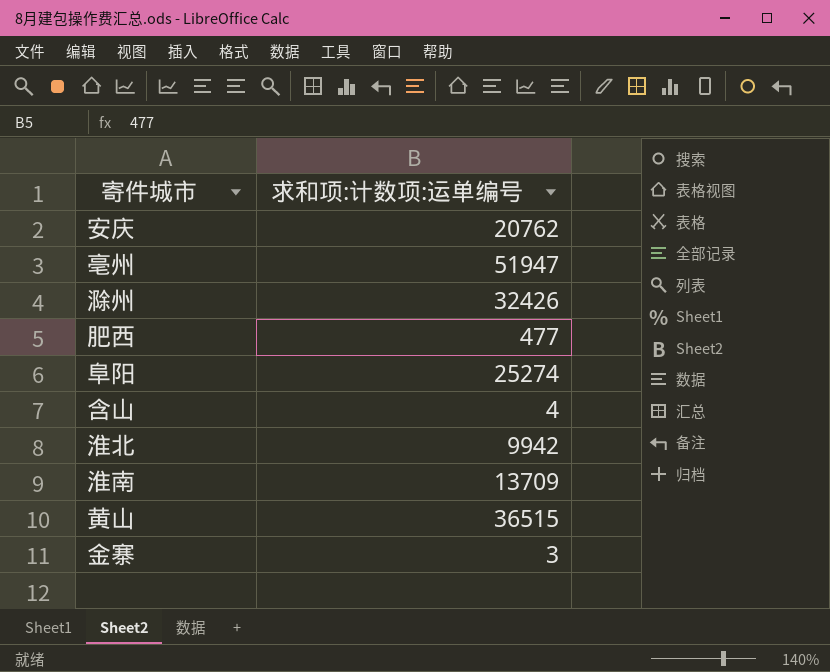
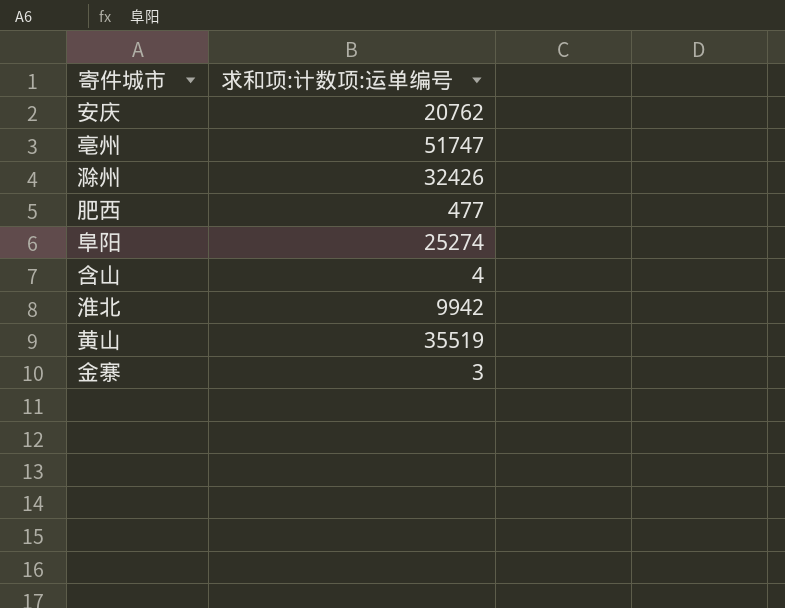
row 淮南: 13709 -> none
亳州 | 求和项:计数项:运单编号: 51947 -> 51747
黄山 | 求和项:计数项:运单编号: 36515 -> 35519

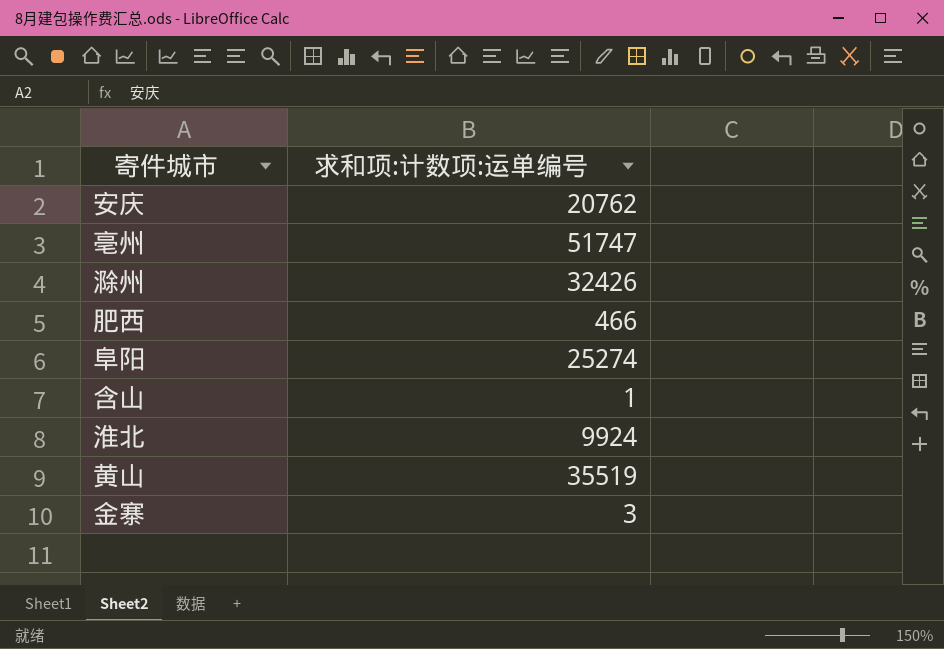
肥西 | 求和项:计数项:运单编号: 477 -> 466
含山 | 求和项:计数项:运单编号: 4 -> 1
淮北 | 求和项:计数项:运单编号: 9942 -> 9924

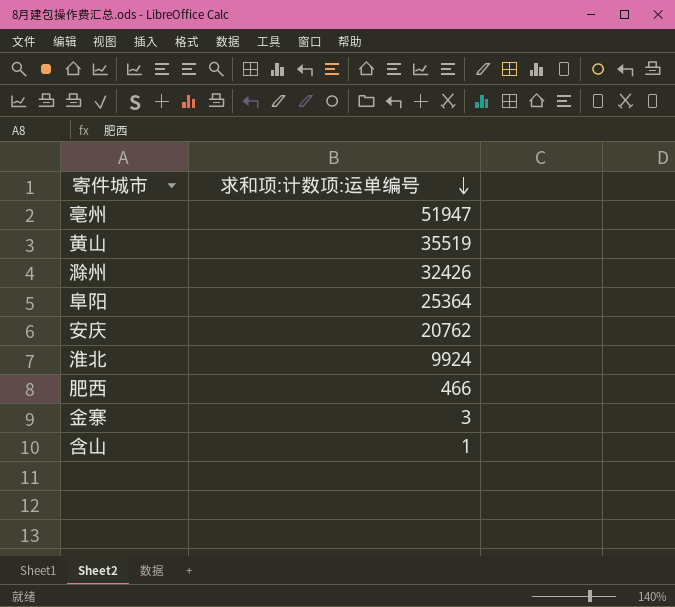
row order: none -> 求和项:计数项:运单编号 descending
亳州 | 求和项:计数项:运单编号: 51747 -> 51947
阜阳 | 求和项:计数项:运单编号: 25274 -> 25364

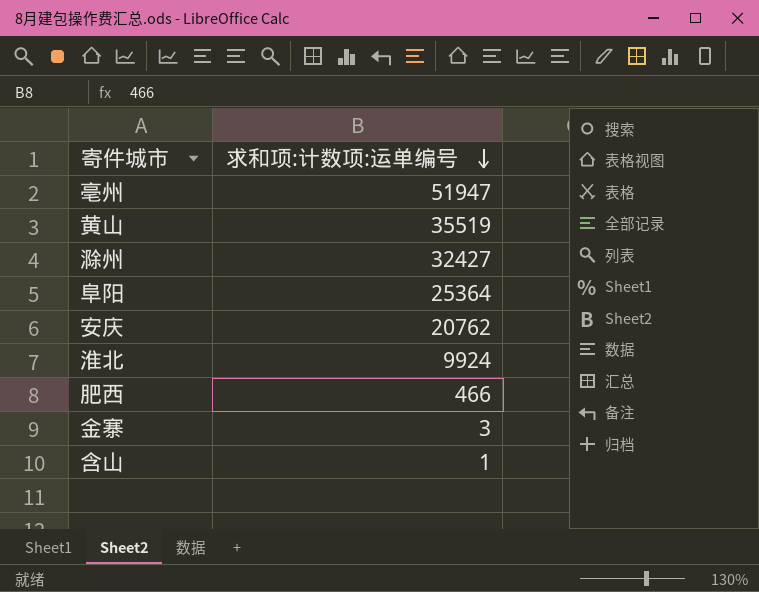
滁州 | 求和项:计数项:运单编号: 32426 -> 32427

